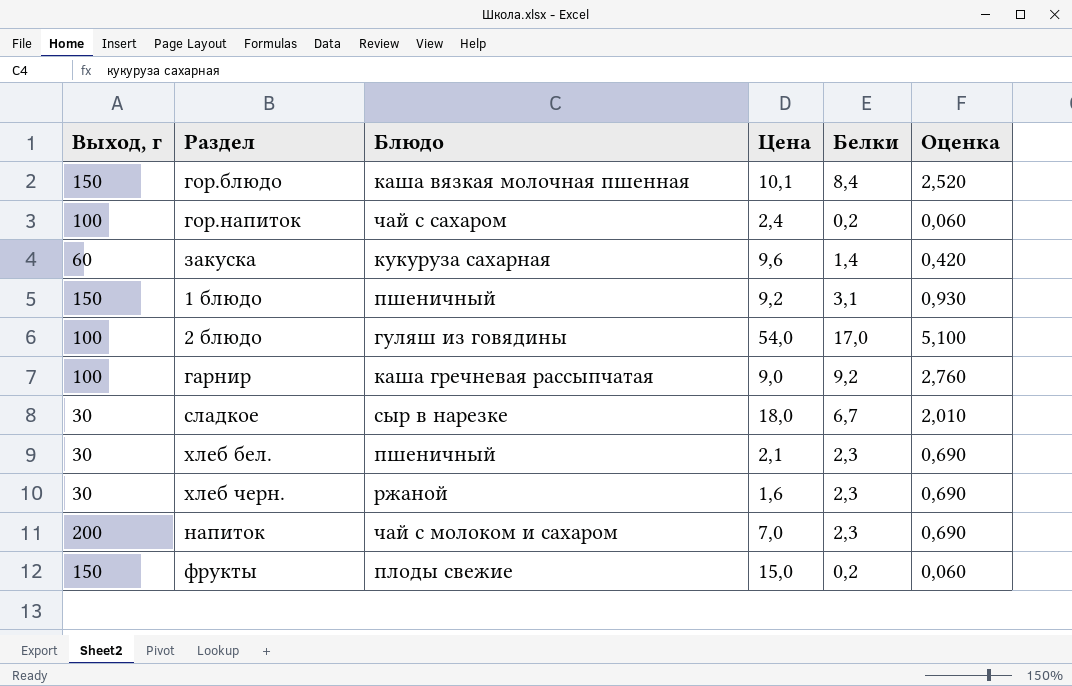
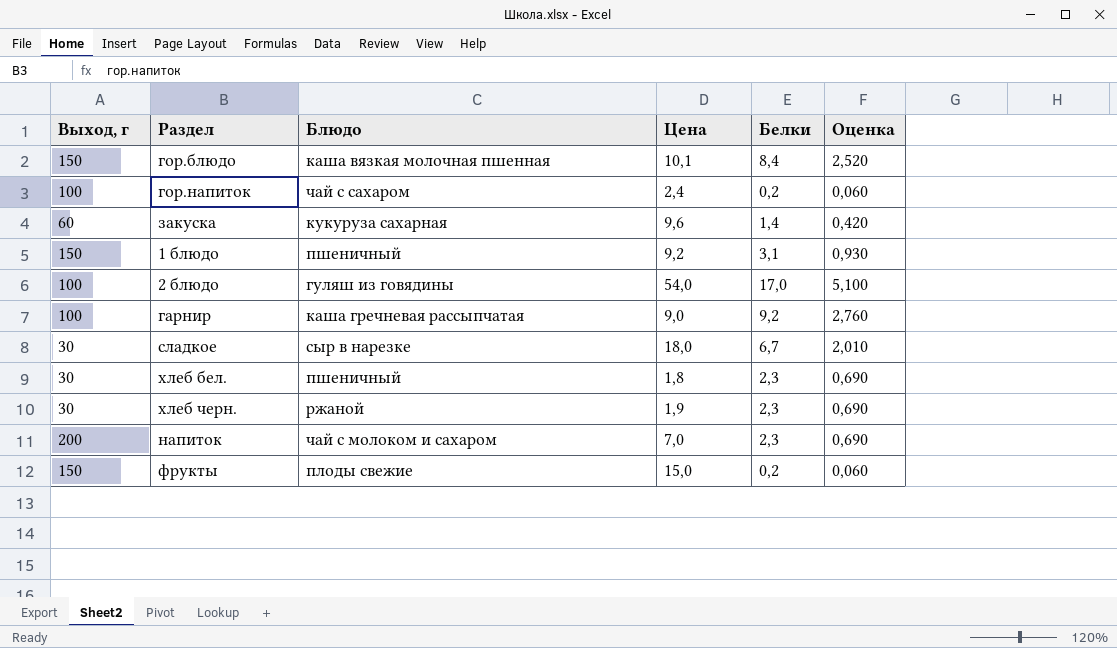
хлеб бел. | Цена: 2,1 -> 1,8
хлеб черн. | Цена: 1,6 -> 1,9

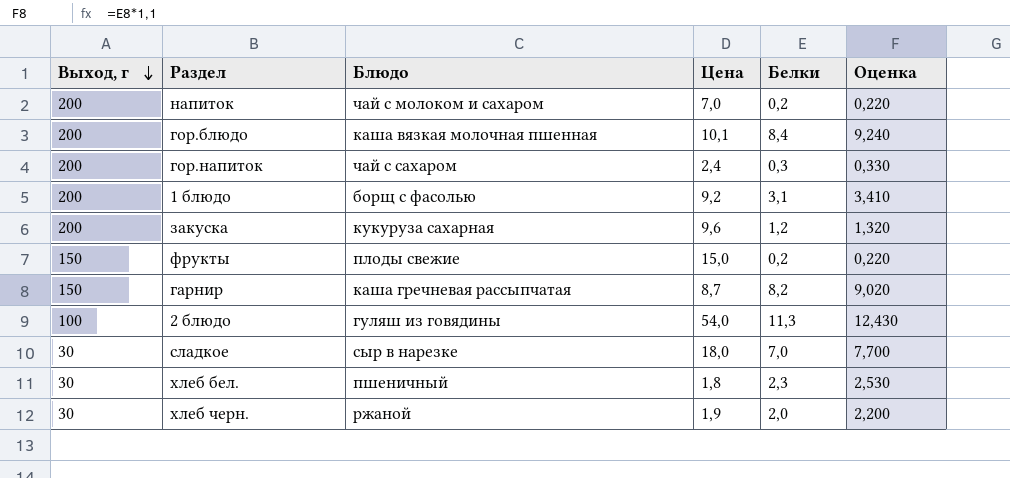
row order: none -> Выход, г descending
column Оценка | formula: [Белки] * 0,3 -> [Белки] * 1,1
напиток | Белки: 2,3 -> 0,2
гор.блюдо | Выход, г: 150 -> 200
гор.напиток | Выход, г: 100 -> 200
гор.напиток | Белки: 0,2 -> 0,3
1 блюдо | Выход, г: 150 -> 200
1 блюдо | Блюдо: пшеничный -> борщ с фасолью
закуска | Выход, г: 60 -> 200
закуска | Белки: 1,4 -> 1,2
гарнир | Выход, г: 100 -> 150
гарнир | Цена: 9,0 -> 8,7
гарнир | Белки: 9,2 -> 8,2
2 блюдо | Белки: 17,0 -> 11,3
сладкое | Белки: 6,7 -> 7,0
хлеб черн. | Белки: 2,3 -> 2,0

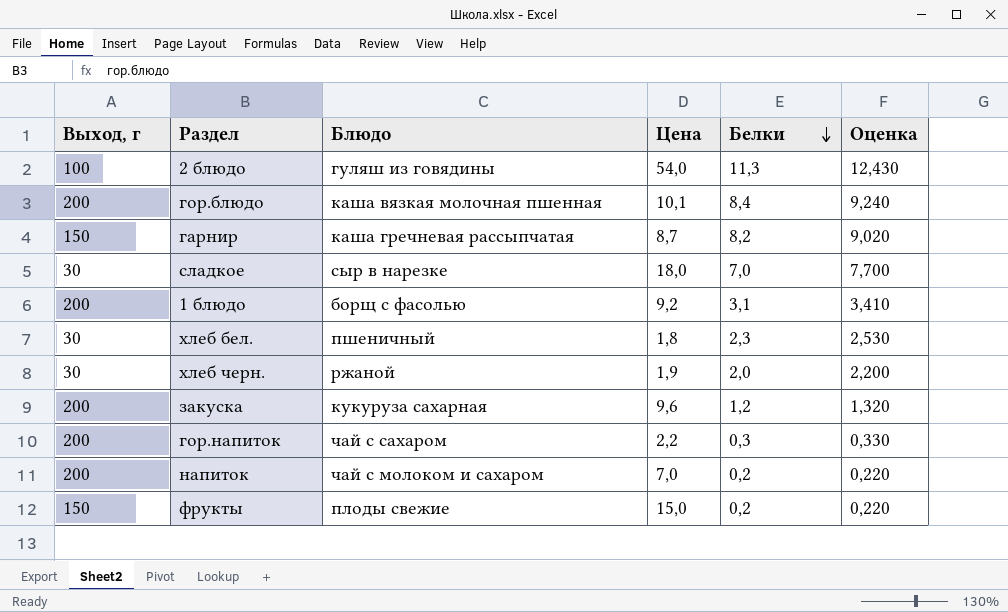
row order: Выход, г descending -> Белки descending
гор.напиток | Цена: 2,4 -> 2,2

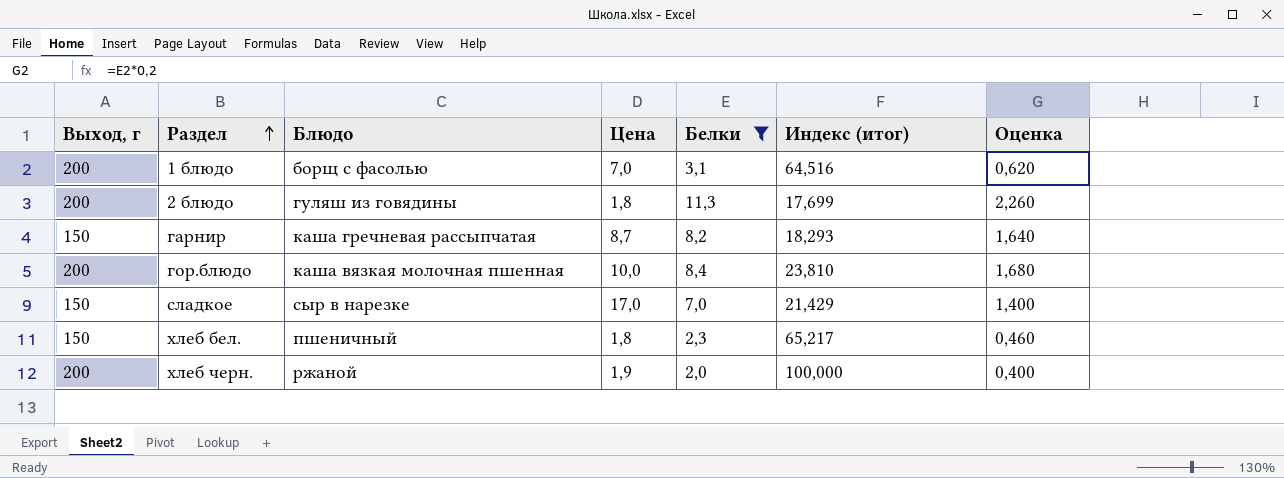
filter: none -> Белки >= 2,0
row order: Белки descending -> Раздел ascending
column Индекс (итог) | formula: none -> [Выход, г] / [Белки]
column Оценка | formula: [Белки] * 1,1 -> [Белки] * 0,2
1 блюдо | Цена: 9,2 -> 7,0
2 блюдо | Выход, г: 100 -> 200
2 блюдо | Цена: 54,0 -> 1,8
гор.блюдо | Цена: 10,1 -> 10,0
сладкое | Выход, г: 30 -> 150
сладкое | Цена: 18,0 -> 17,0
хлеб бел. | Выход, г: 30 -> 150
хлеб черн. | Выход, г: 30 -> 200

